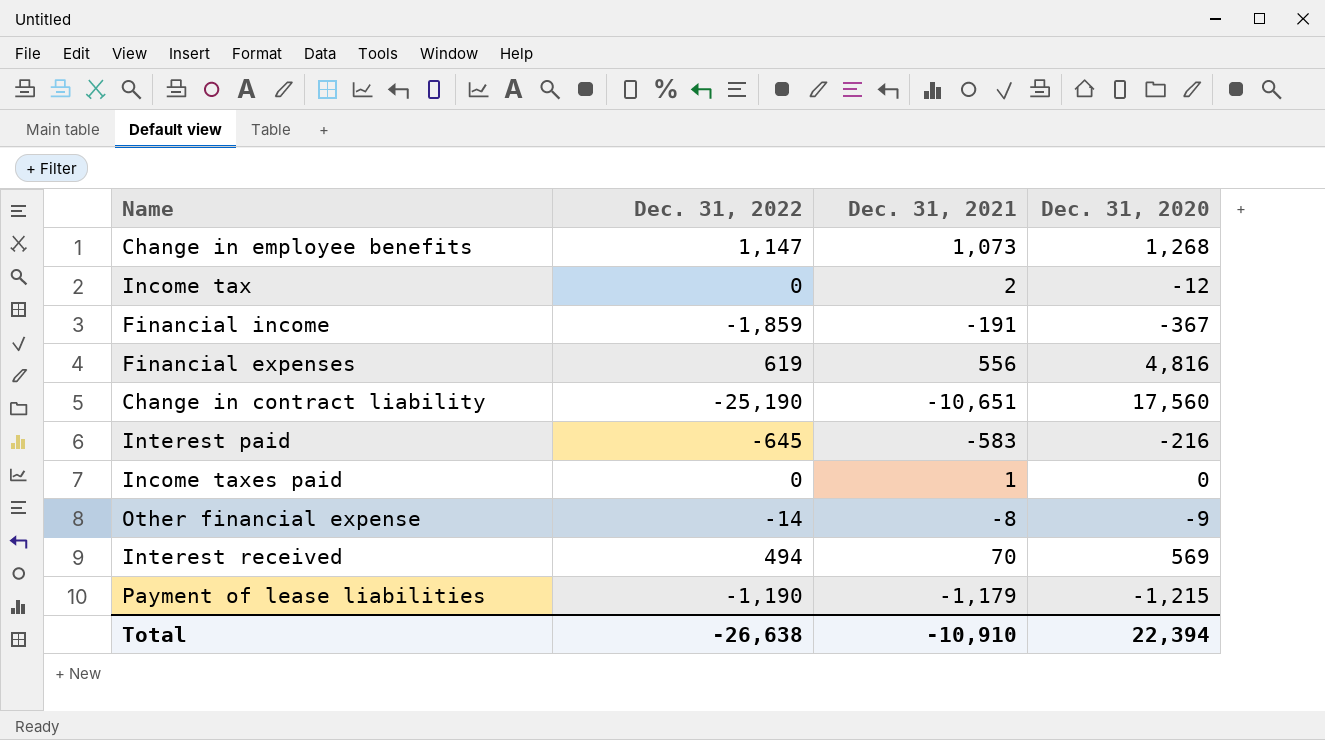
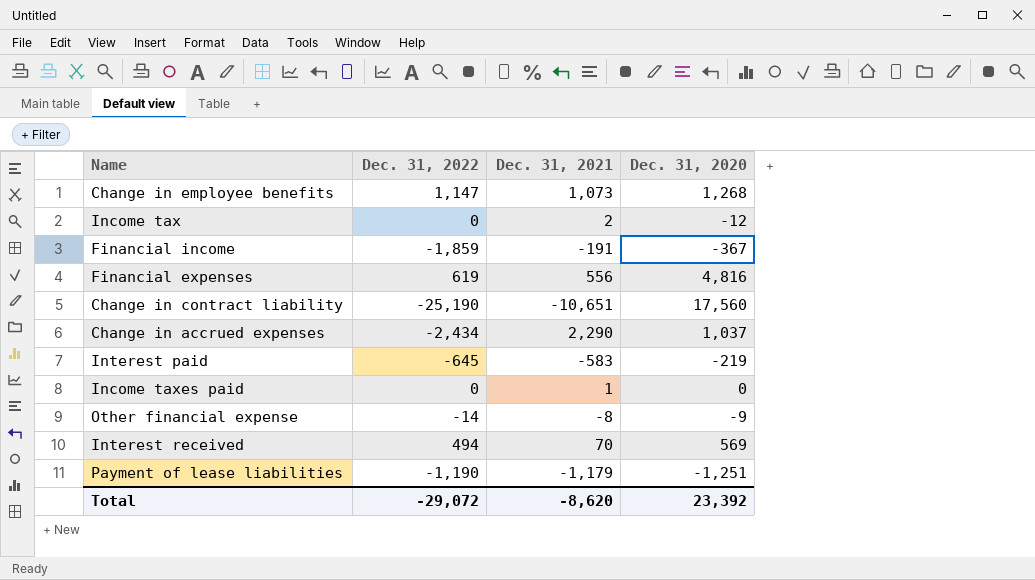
row Change in accrued expenses: none -> -2,434 | 2,290 | 1,037
Interest paid | Dec. 31, 2020: -216 -> -219
Payment of lease liabilities | Dec. 31, 2020: -1,215 -> -1,251
Total | Dec. 31, 2022: -26,638 -> -29,072
Total | Dec. 31, 2021: -10,910 -> -8,620
Total | Dec. 31, 2020: 22,394 -> 23,392

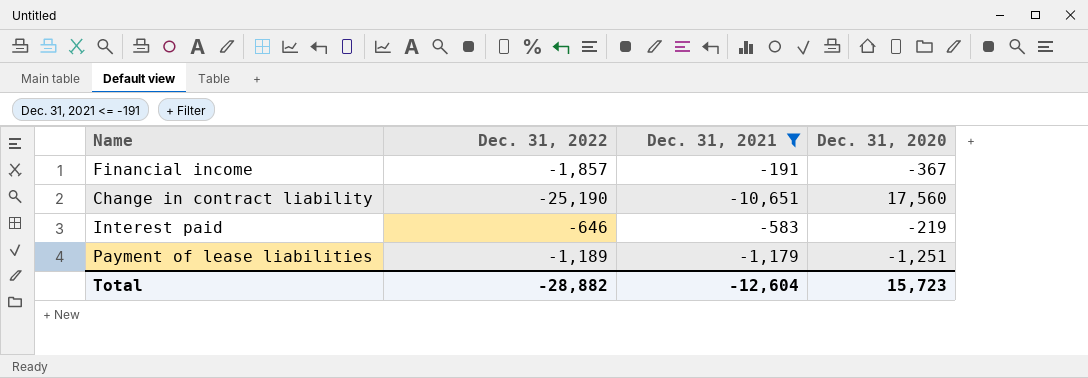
filter: none -> Dec. 31, 2021 <= -191
Financial income | Dec. 31, 2022: -1,859 -> -1,857
Interest paid | Dec. 31, 2022: -645 -> -646
Payment of lease liabilities | Dec. 31, 2022: -1,190 -> -1,189
Total | Dec. 31, 2022: -29,072 -> -28,882
Total | Dec. 31, 2021: -8,620 -> -12,604
Total | Dec. 31, 2020: 23,392 -> 15,723

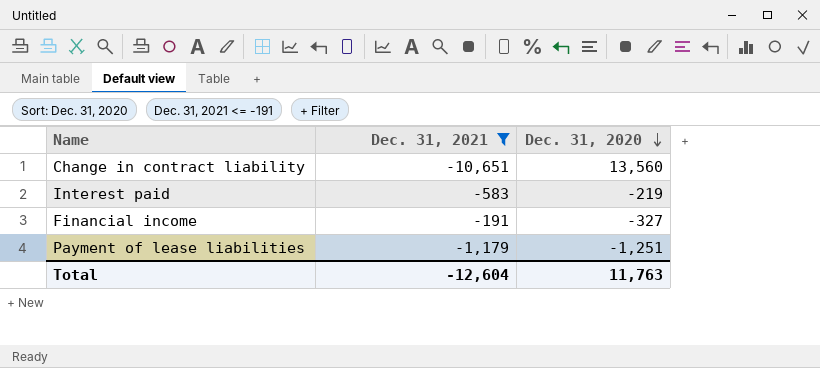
row order: none -> Dec. 31, 2020 descending
column Dec. 31, 2022 | position: 2 -> none
Change in contract liability | Dec. 31, 2020: 17,560 -> 13,560
Financial income | Dec. 31, 2020: -367 -> -327
Total | Dec. 31, 2020: 15,723 -> 11,763

